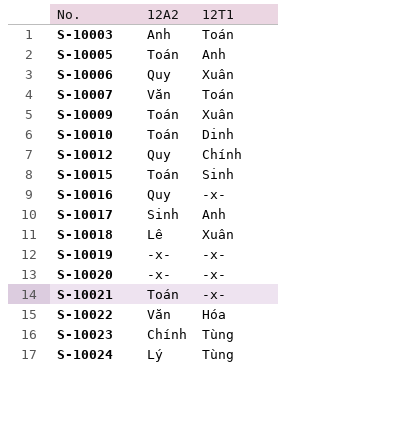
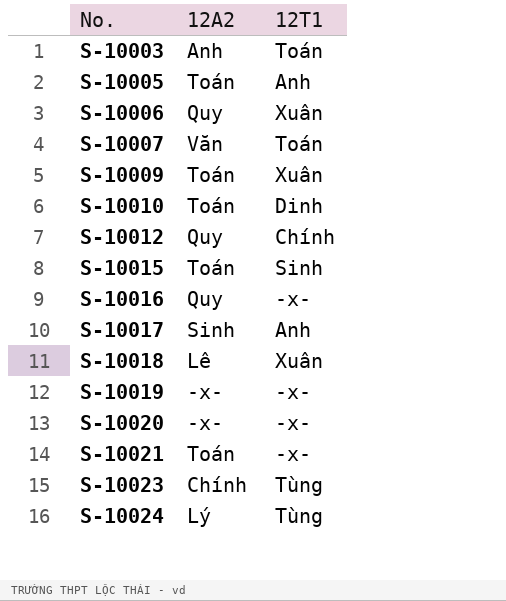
row S-10022: Văn | Hóa -> none

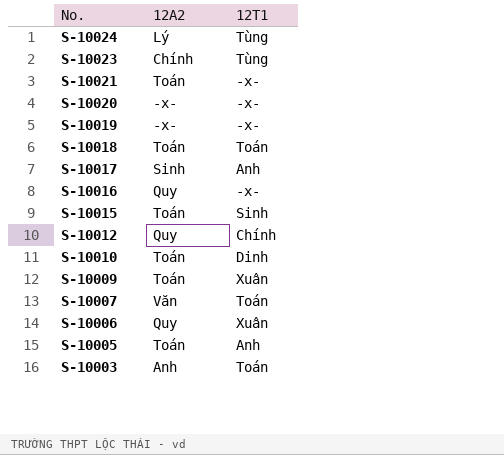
row order: No. ascending -> No. descending
S-10018 | 12A2: Lê -> Toán
S-10018 | 12T1: Xuân -> Toán

